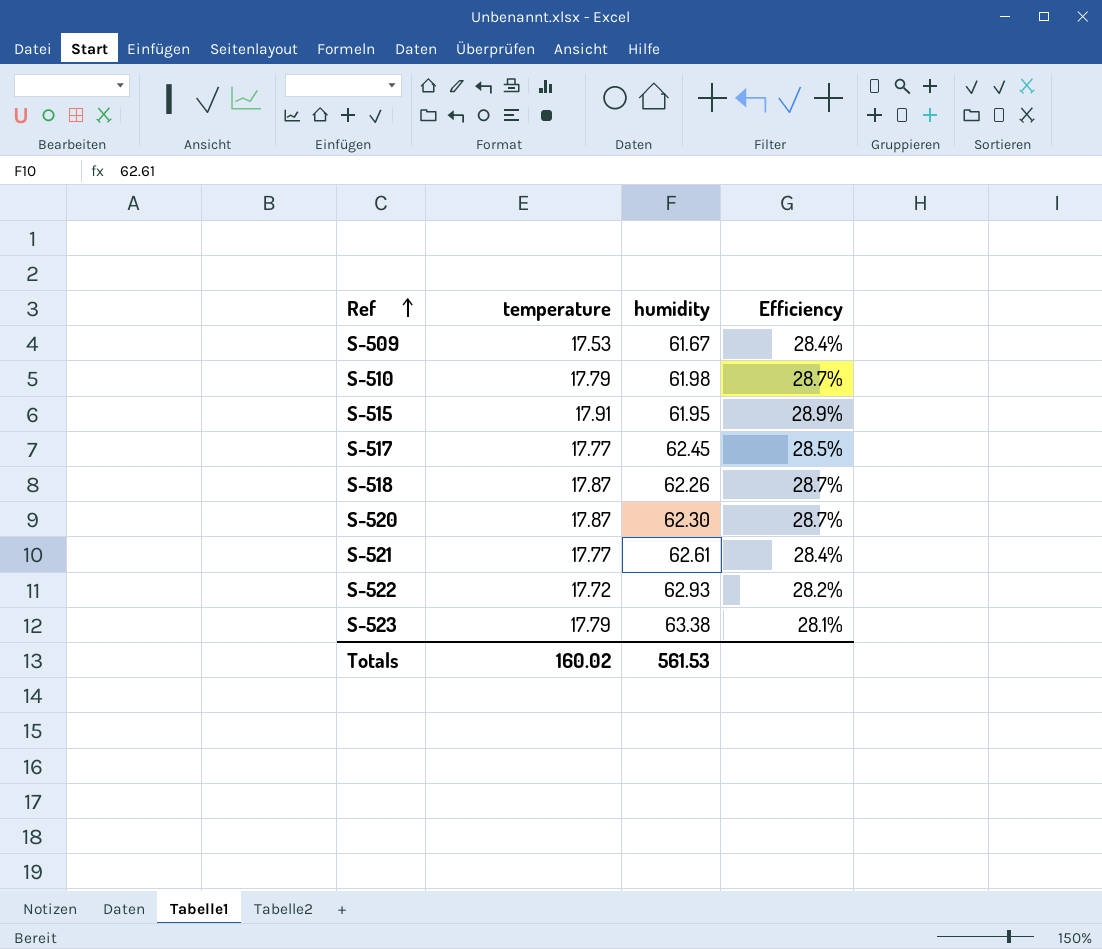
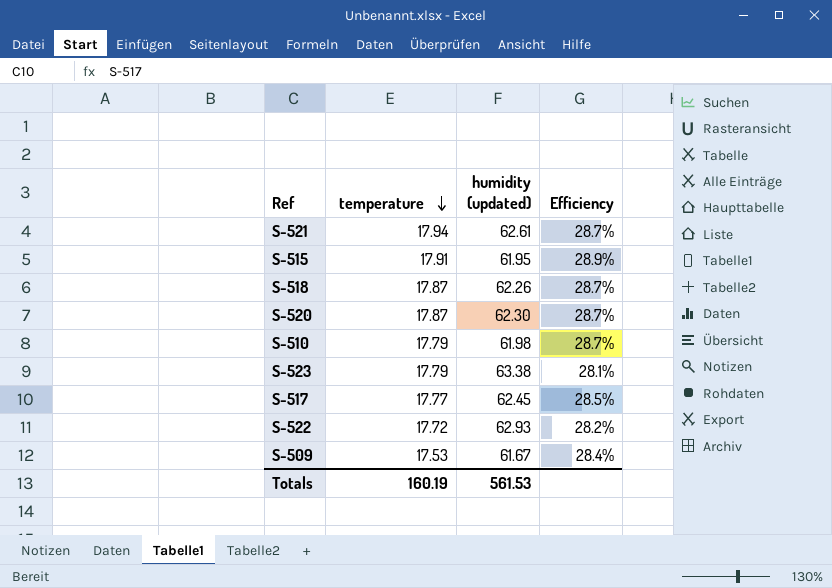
row order: Ref ascending -> temperature descending
column name: humidity -> humidity (updated)
S-521 | temperature: 17.77 -> 17.94
S-521 | Efficiency: 28.4% -> 28.7%
Totals | temperature: 160.02 -> 160.19

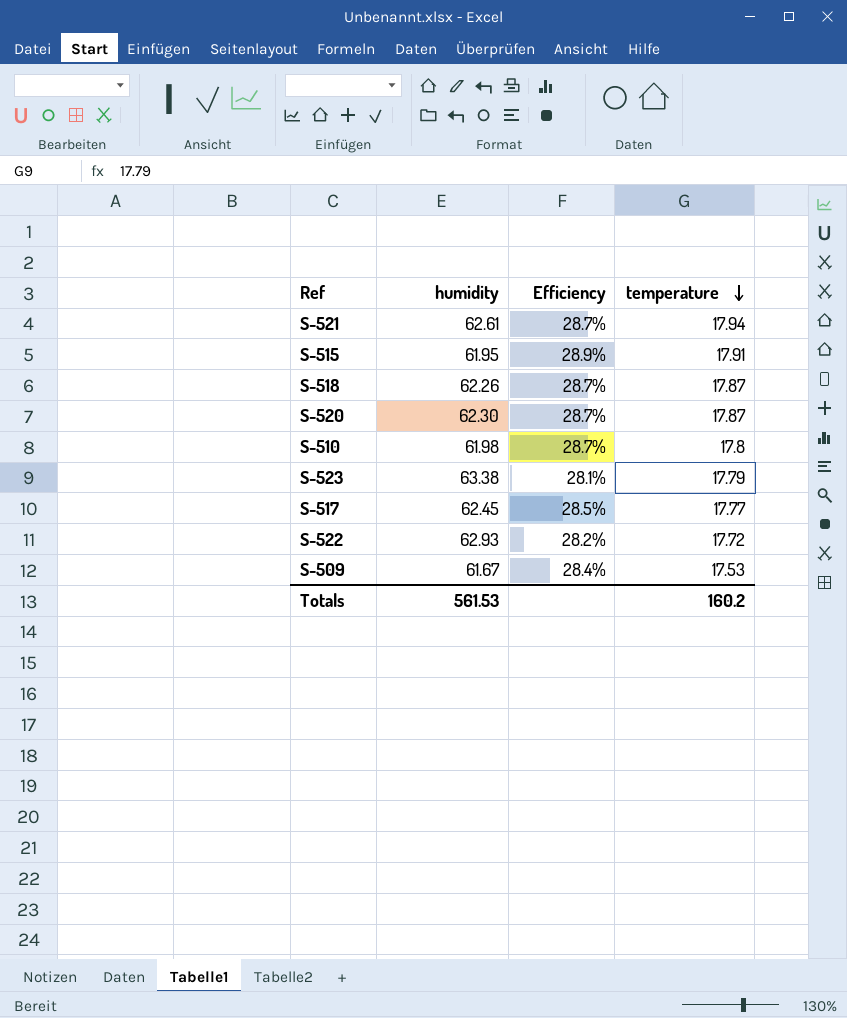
column name: humidity (updated) -> humidity
column temperature | position: 2 -> 4
S-510 | temperature: 17.79 -> 17.8
Totals | temperature: 160.19 -> 160.2

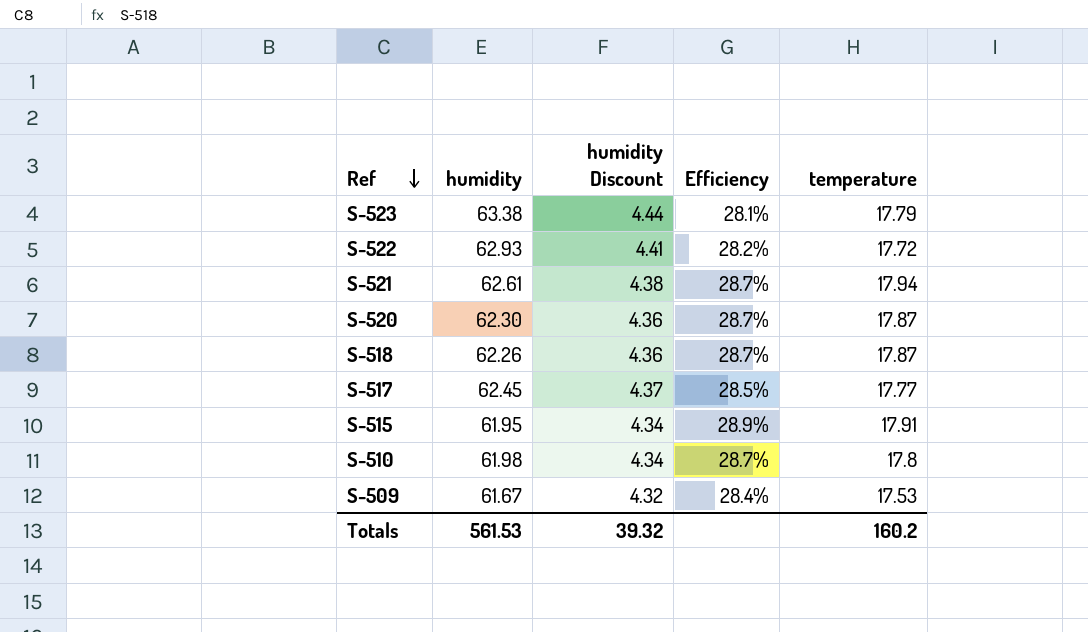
row order: temperature descending -> Ref descending
column humidity Discount | formula: none -> [humidity] * 0.07

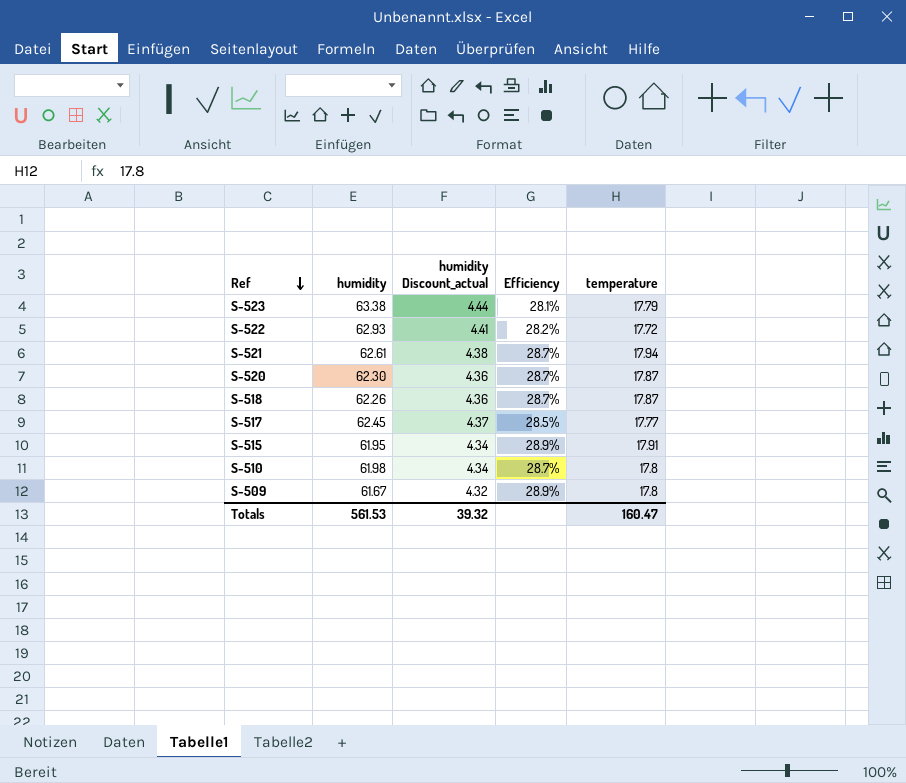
column name: humidity Discount -> humidity Discount_actual
S-509 | Efficiency: 28.4% -> 28.9%
S-509 | temperature: 17.53 -> 17.8
Totals | temperature: 160.2 -> 160.47

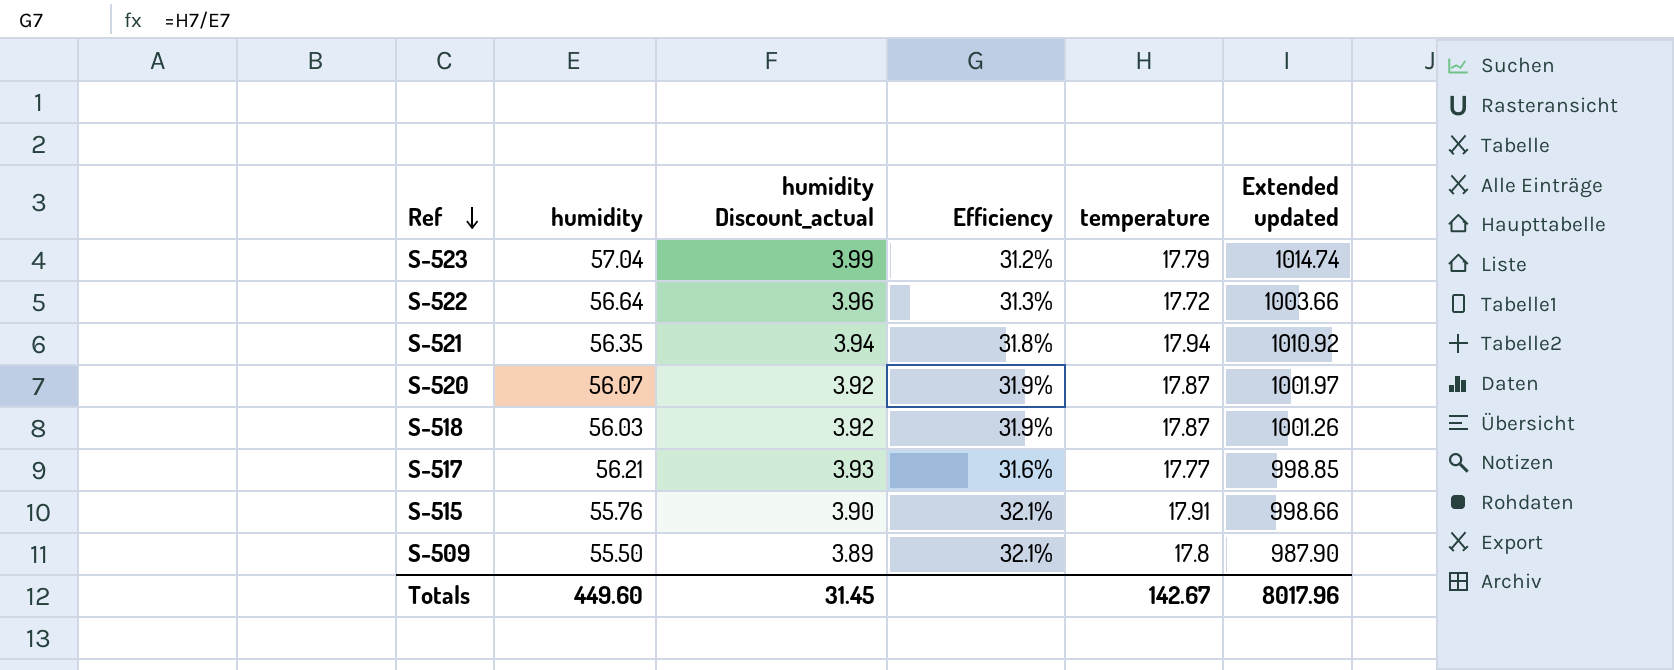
column Extended updated | formula: none -> [humidity] * [temperature]
row S-510: 61.98 | 4.34 | 28.7% | 17.8 -> none
S-523 | humidity: 63.38 -> 57.04
S-523 | humidity Discount_actual: 4.44 -> 3.99
S-523 | Efficiency: 28.1% -> 31.2%
S-522 | humidity: 62.93 -> 56.64
S-522 | humidity Discount_actual: 4.41 -> 3.96
S-522 | Efficiency: 28.2% -> 31.3%
S-521 | humidity: 62.61 -> 56.35
S-521 | humidity Discount_actual: 4.38 -> 3.94
S-521 | Efficiency: 28.7% -> 31.8%
S-520 | humidity: 62.30 -> 56.07
S-520 | humidity Discount_actual: 4.36 -> 3.92
S-520 | Efficiency: 28.7% -> 31.9%
S-518 | humidity: 62.26 -> 56.03
S-518 | humidity Discount_actual: 4.36 -> 3.92
S-518 | Efficiency: 28.7% -> 31.9%
S-517 | humidity: 62.45 -> 56.21
S-517 | humidity Discount_actual: 4.37 -> 3.93
S-517 | Efficiency: 28.5% -> 31.6%
S-515 | humidity: 61.95 -> 55.76
S-515 | humidity Discount_actual: 4.34 -> 3.90
S-515 | Efficiency: 28.9% -> 32.1%
S-509 | humidity: 61.67 -> 55.50
S-509 | humidity Discount_actual: 4.32 -> 3.89
S-509 | Efficiency: 28.9% -> 32.1%
Totals | humidity: 561.53 -> 449.60
Totals | humidity Discount_actual: 39.32 -> 31.45
Totals | temperature: 160.47 -> 142.67

